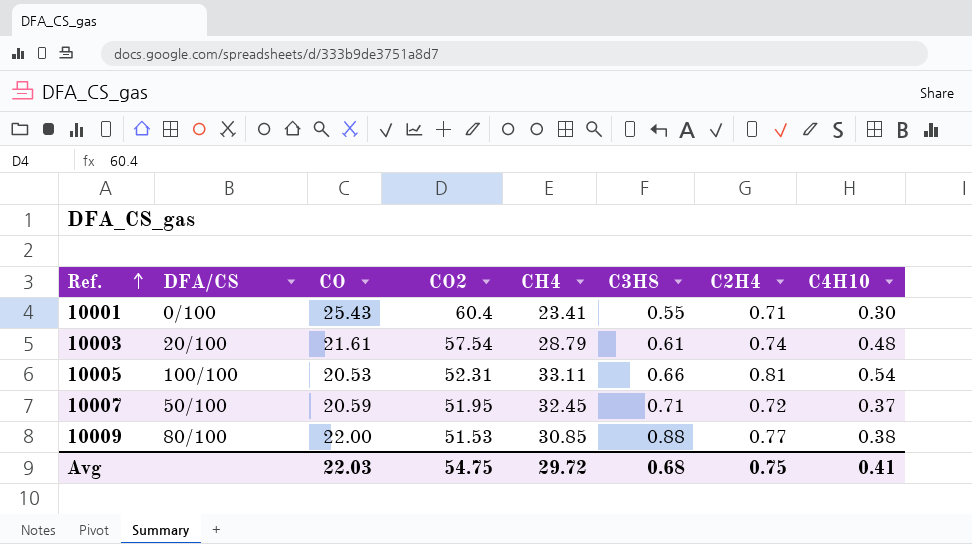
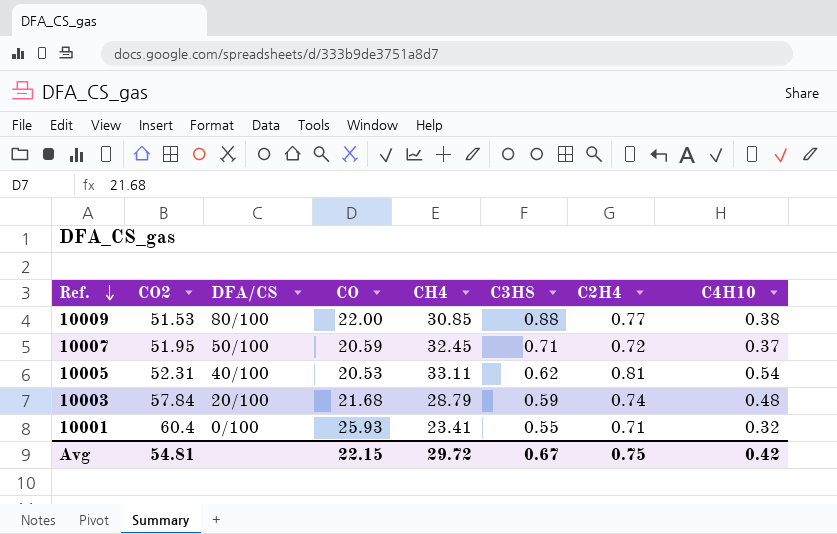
row order: Ref. ascending -> Ref. descending
column CO2 | position: 4 -> 2
10005 | DFA/CS: 100/100 -> 40/100
10005 | C3H8: 0.66 -> 0.62
10003 | CO2: 57.54 -> 57.84
10003 | CO: 21.61 -> 21.68
10003 | C3H8: 0.61 -> 0.59
10001 | CO: 25.43 -> 25.93
10001 | C4H10: 0.30 -> 0.32
Avg | CO2: 54.75 -> 54.81
Avg | CO: 22.03 -> 22.15
Avg | C3H8: 0.68 -> 0.67
Avg | C4H10: 0.41 -> 0.42

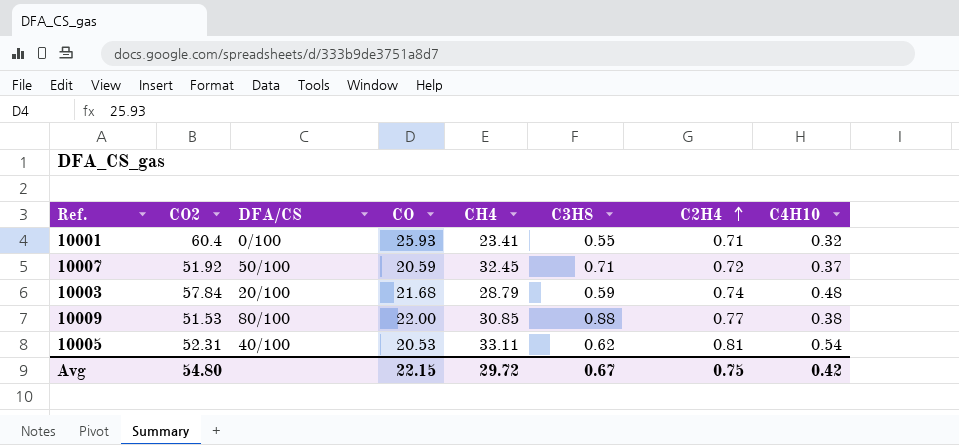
row order: Ref. descending -> C2H4 ascending
10007 | CO2: 51.95 -> 51.92
Avg | CO2: 54.81 -> 54.80

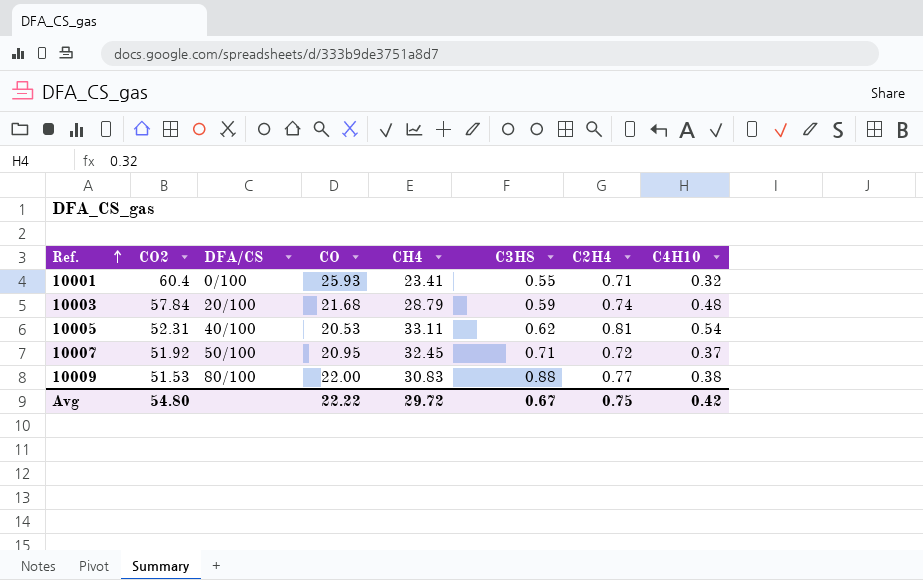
row order: C2H4 ascending -> Ref. ascending
10007 | CO: 20.59 -> 20.95
10009 | CH4: 30.85 -> 30.83
Avg | CO: 22.15 -> 22.22

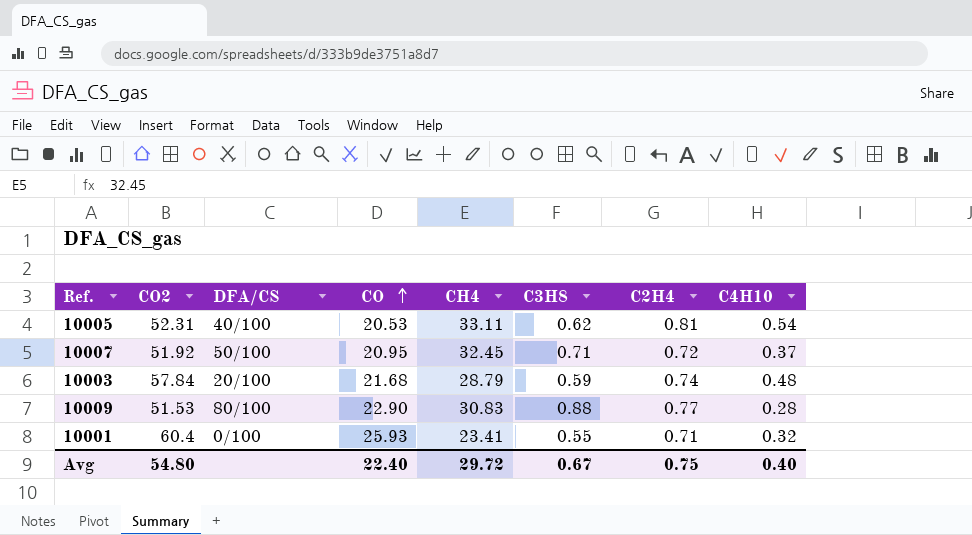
row order: Ref. ascending -> CO ascending
10009 | CO: 22.00 -> 22.90
10009 | C4H10: 0.38 -> 0.28
Avg | CO: 22.22 -> 22.40
Avg | C4H10: 0.42 -> 0.40

